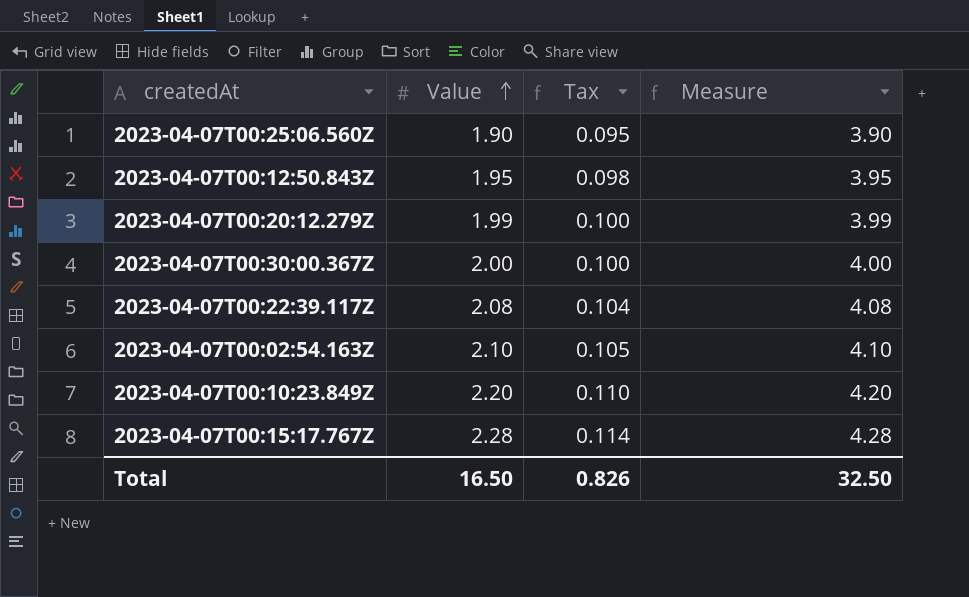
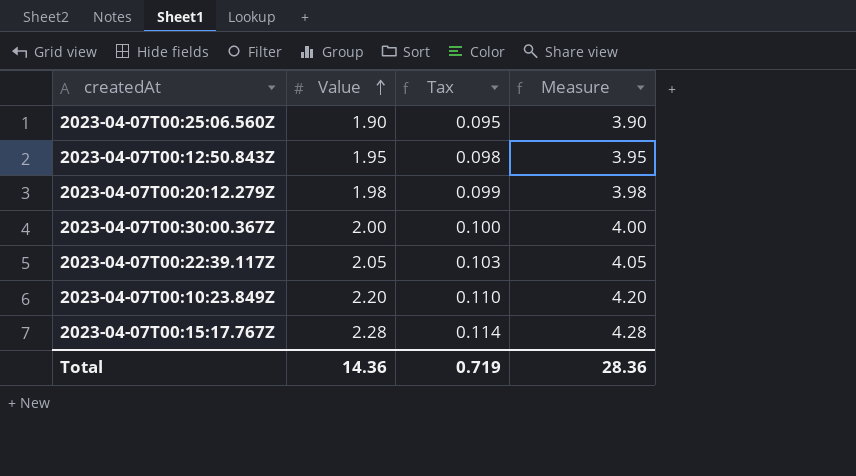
row 2023-04-07T00:02:54.163Z: 2.10 | 0.105 | 4.10 -> none
2023-04-07T00:20:12.279Z | Value: 1.99 -> 1.98
2023-04-07T00:20:12.279Z | Tax: 0.100 -> 0.099
2023-04-07T00:20:12.279Z | Measure: 3.99 -> 3.98
2023-04-07T00:22:39.117Z | Value: 2.08 -> 2.05
2023-04-07T00:22:39.117Z | Tax: 0.104 -> 0.103
2023-04-07T00:22:39.117Z | Measure: 4.08 -> 4.05
Total | Value: 16.50 -> 14.36
Total | Tax: 0.826 -> 0.719
Total | Measure: 32.50 -> 28.36

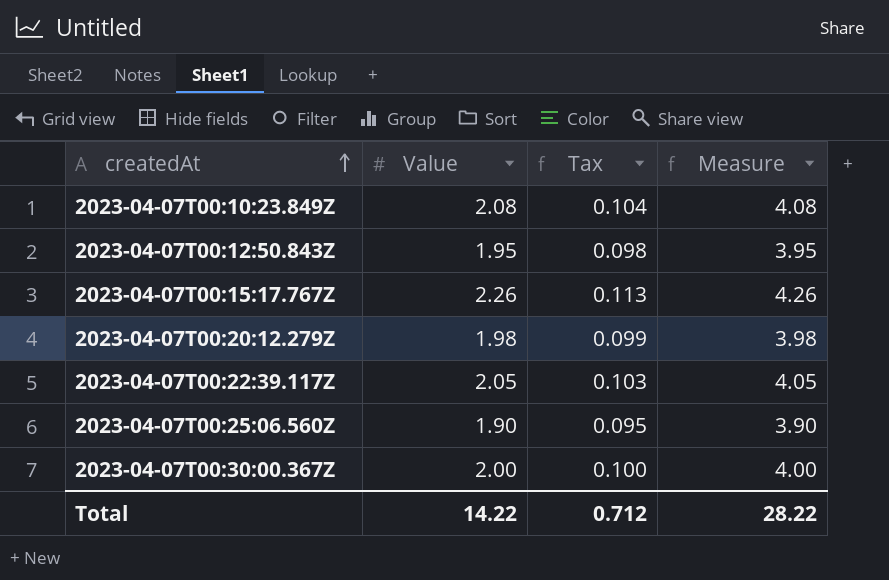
row order: Value ascending -> createdAt ascending
2023-04-07T00:10:23.849Z | Value: 2.20 -> 2.08
2023-04-07T00:10:23.849Z | Tax: 0.110 -> 0.104
2023-04-07T00:10:23.849Z | Measure: 4.20 -> 4.08
2023-04-07T00:15:17.767Z | Value: 2.28 -> 2.26
2023-04-07T00:15:17.767Z | Tax: 0.114 -> 0.113
2023-04-07T00:15:17.767Z | Measure: 4.28 -> 4.26
Total | Value: 14.36 -> 14.22
Total | Tax: 0.719 -> 0.712
Total | Measure: 28.36 -> 28.22

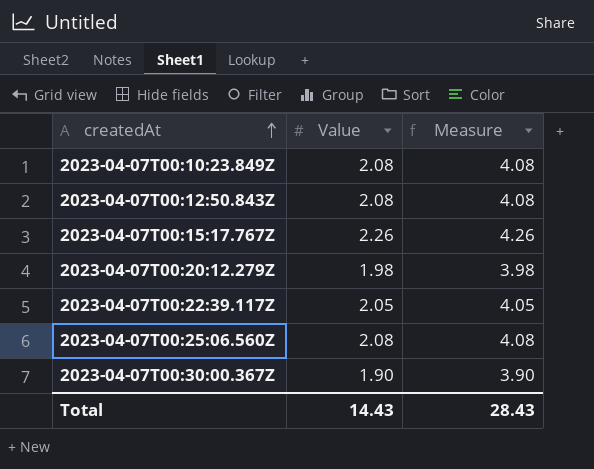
column Tax | formula: [Value] * 0.05 -> none
2023-04-07T00:12:50.843Z | Value: 1.95 -> 2.08
2023-04-07T00:12:50.843Z | Measure: 3.95 -> 4.08
2023-04-07T00:25:06.560Z | Value: 1.90 -> 2.08
2023-04-07T00:25:06.560Z | Measure: 3.90 -> 4.08
2023-04-07T00:30:00.367Z | Value: 2.00 -> 1.90
2023-04-07T00:30:00.367Z | Measure: 4.00 -> 3.90
Total | Value: 14.22 -> 14.43
Total | Measure: 28.22 -> 28.43

